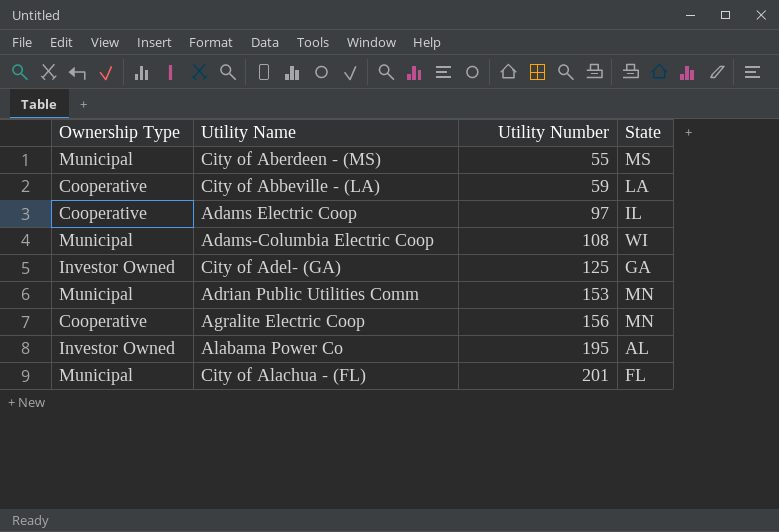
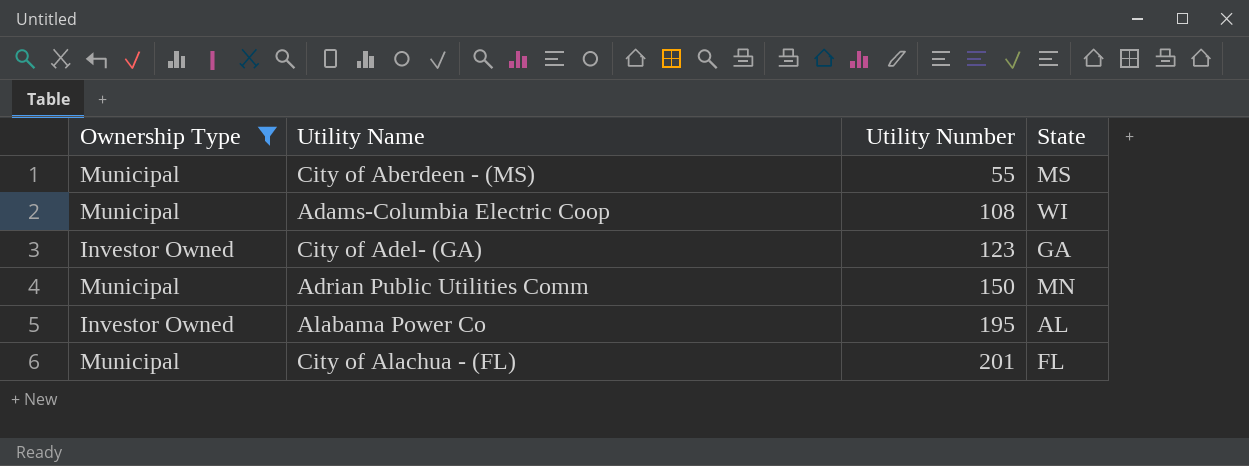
filter: none -> Ownership Type != Cooperative
City of Adel- (GA) | Utility Number: 125 -> 123
Adrian Public Utilities Comm | Utility Number: 153 -> 150

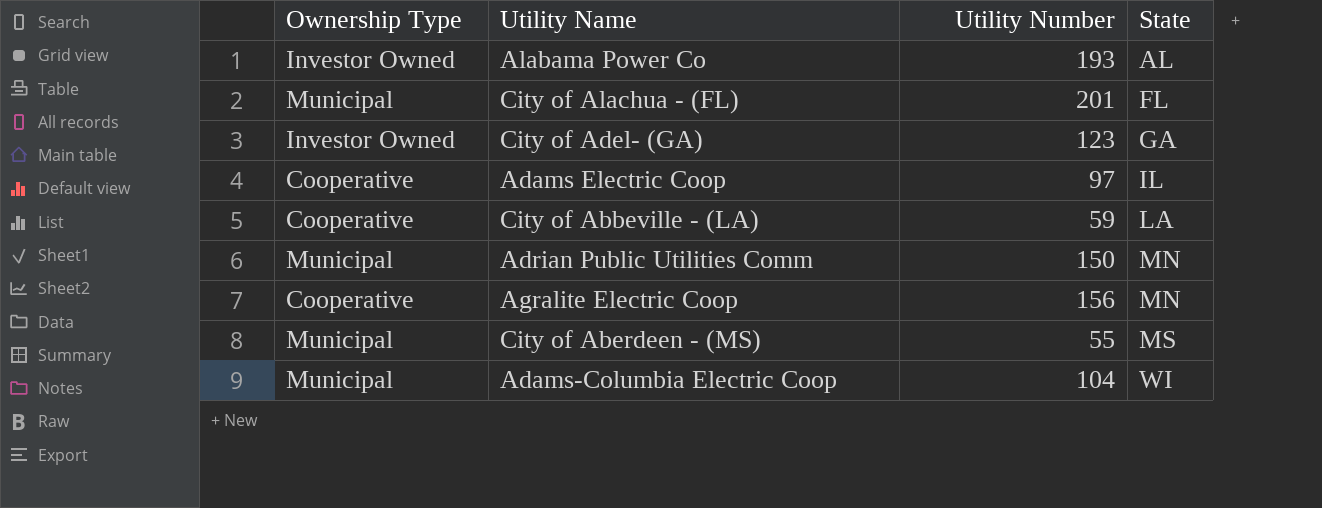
filter: Ownership Type != Cooperative -> none
row order: Utility Number ascending -> State ascending
Alabama Power Co | Utility Number: 195 -> 193
Adams-Columbia Electric Coop | Utility Number: 108 -> 104

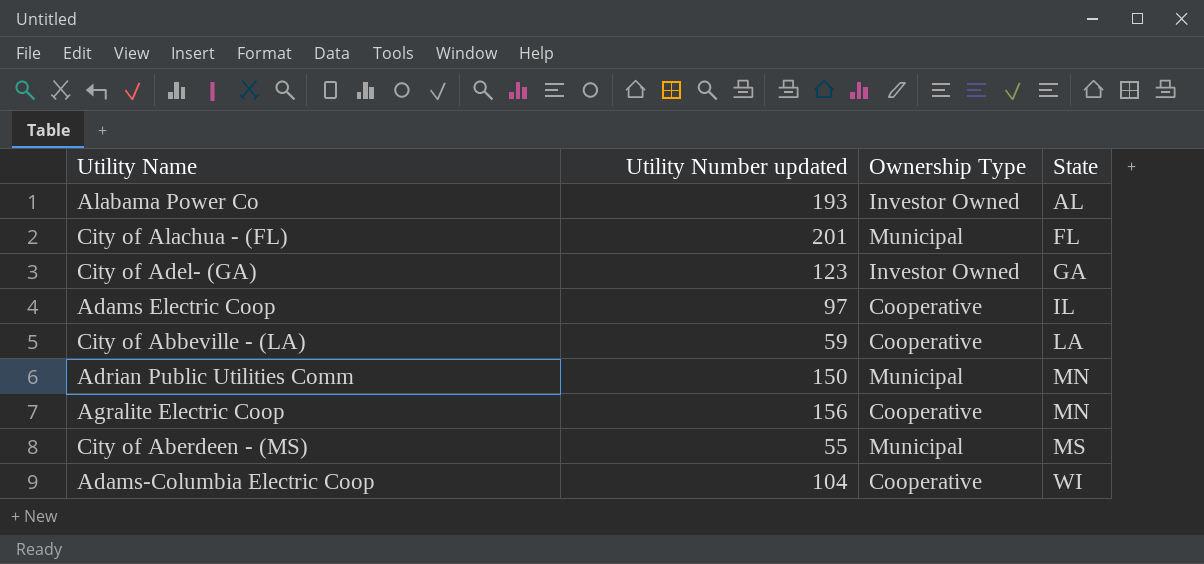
column name: Utility Number -> Utility Number updated
column Ownership Type | position: 1 -> 3
Adams-Columbia Electric Coop | Ownership Type: Municipal -> Cooperative

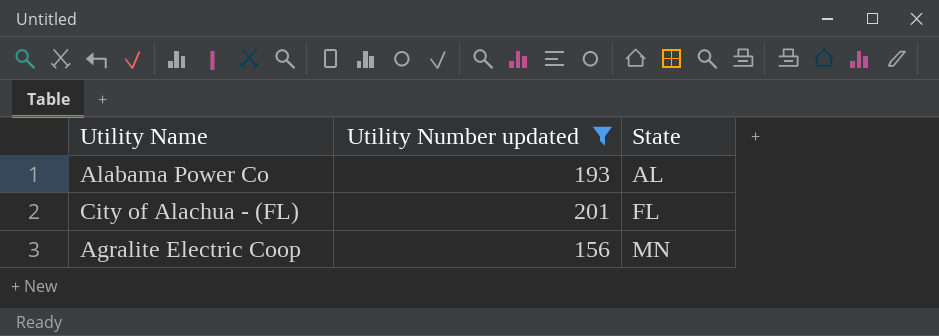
filter: none -> Utility Number updated >= 156
column Ownership Type | position: 3 -> none

